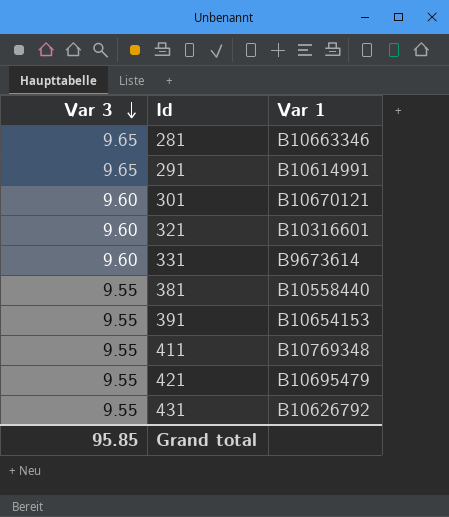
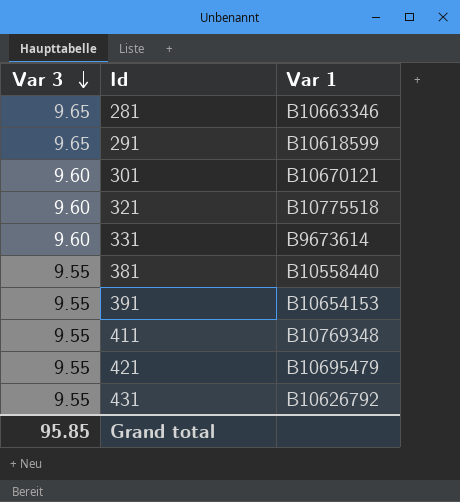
291 | Var 1: B10614991 -> B10618599
321 | Var 1: B10316601 -> B10775518

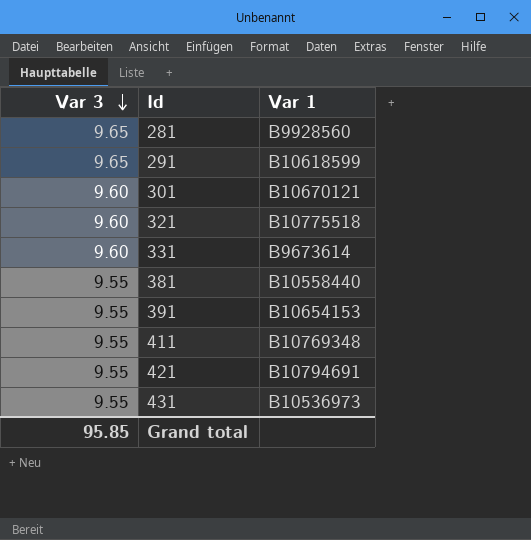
281 | Var 1: B10663346 -> B9928560
421 | Var 1: B10695479 -> B10794691
431 | Var 1: B10626792 -> B10536973

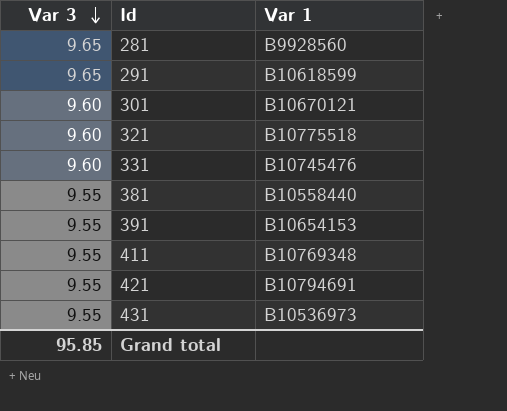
331 | Var 1: B9673614 -> B10745476

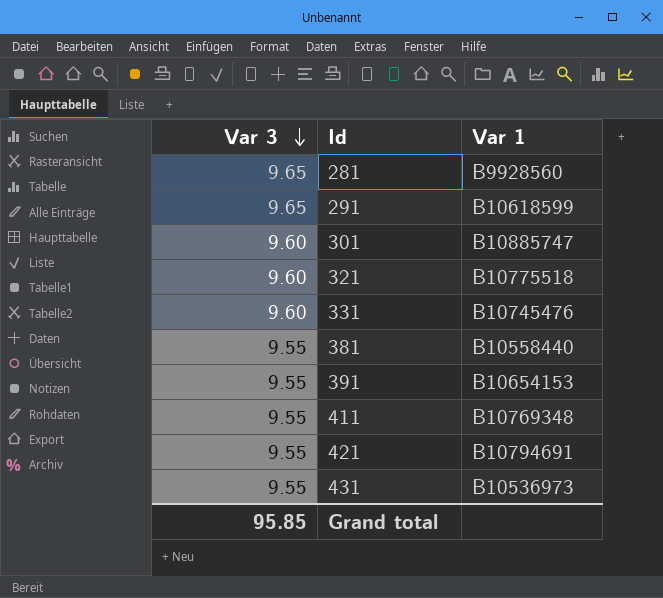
301 | Var 1: B10670121 -> B10885747

